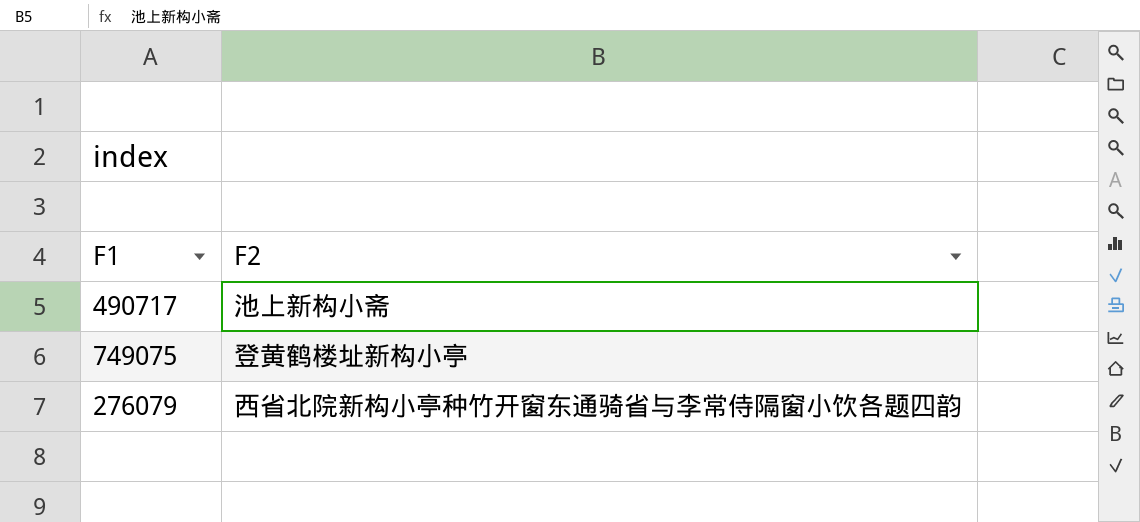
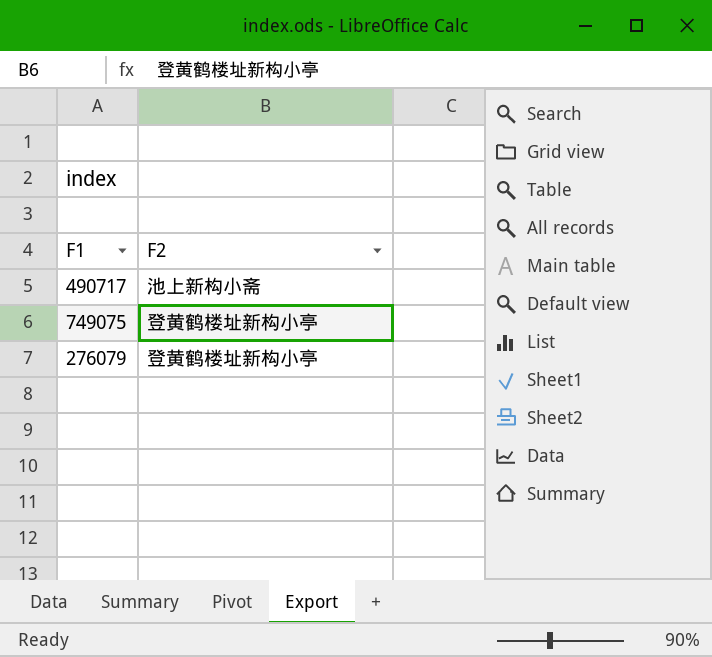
276079 | F2: 西省北院新构小亭种竹开窗东通骑省与李常侍隔窗小饮各题四韵 -> 登黄鹤楼址新构小亭

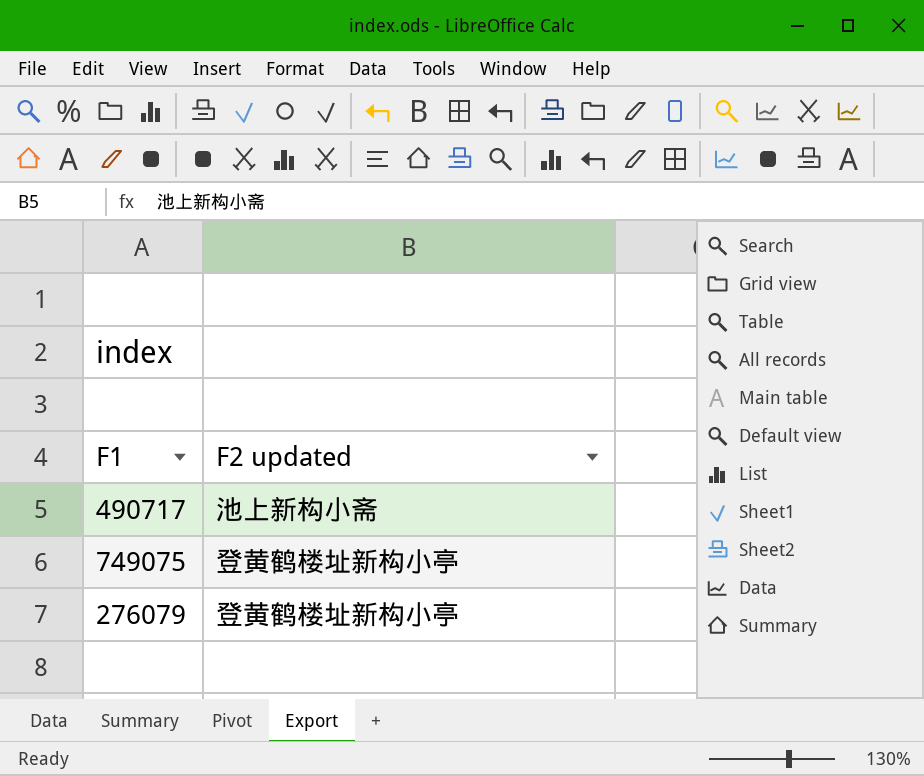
column name: F2 -> F2 updated

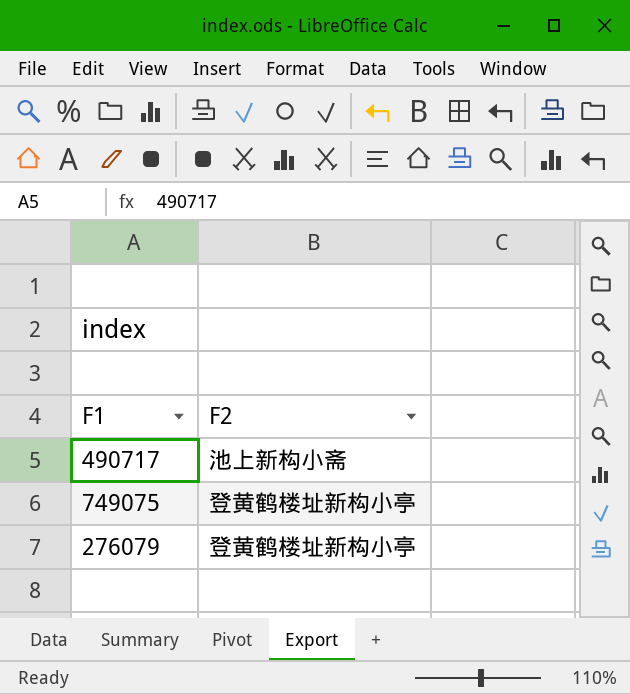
column name: F2 updated -> F2

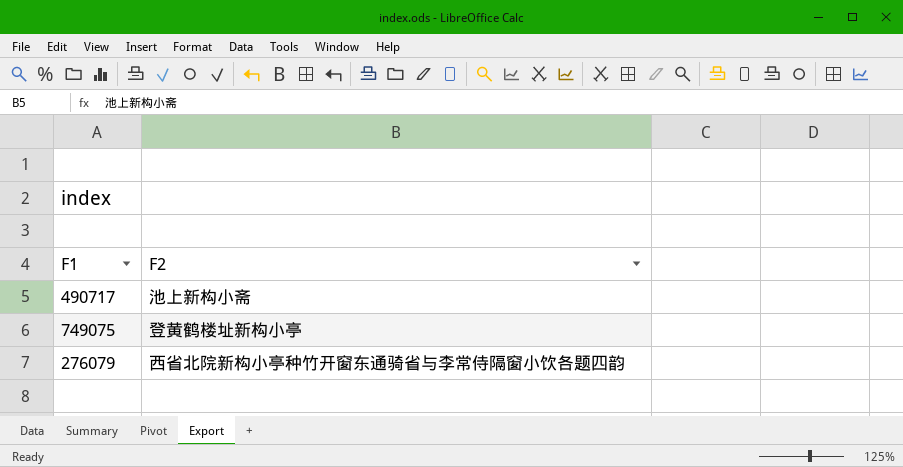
276079 | F2: 登黄鹤楼址新构小亭 -> 西省北院新构小亭种竹开窗东通骑省与李常侍隔窗小饮各题四韵

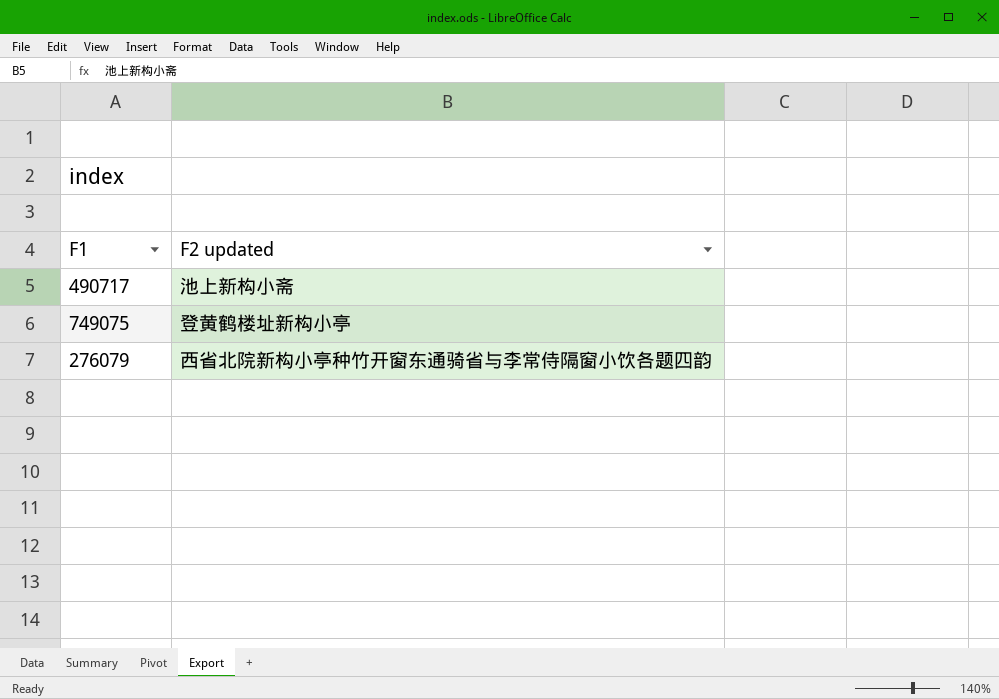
column name: F2 -> F2 updated

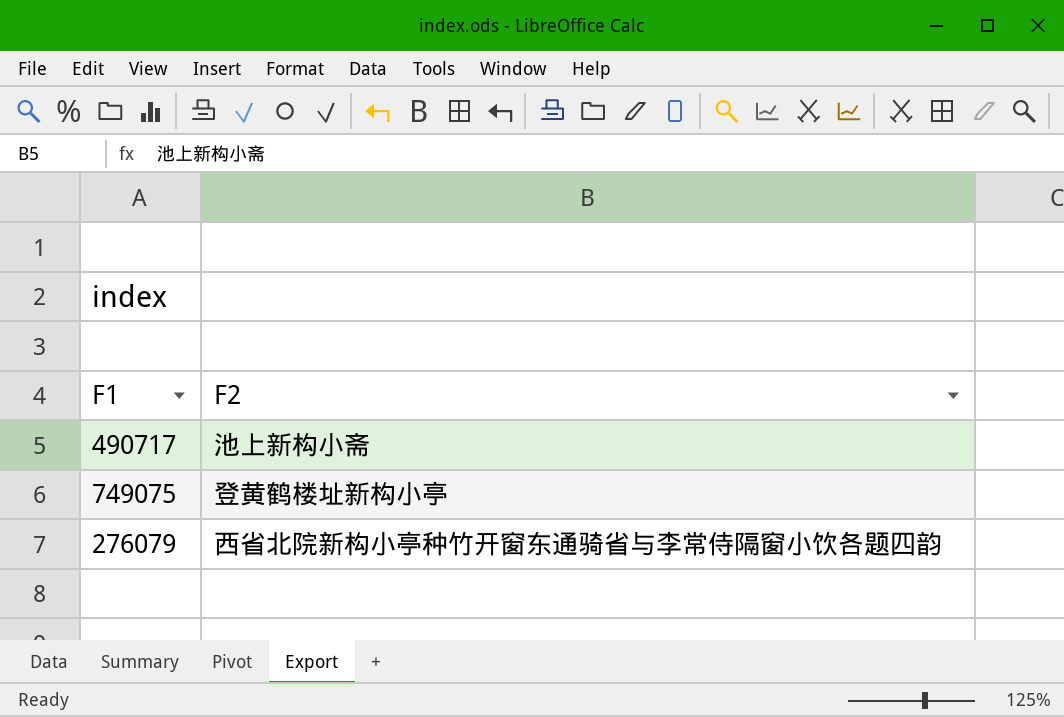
column name: F2 updated -> F2

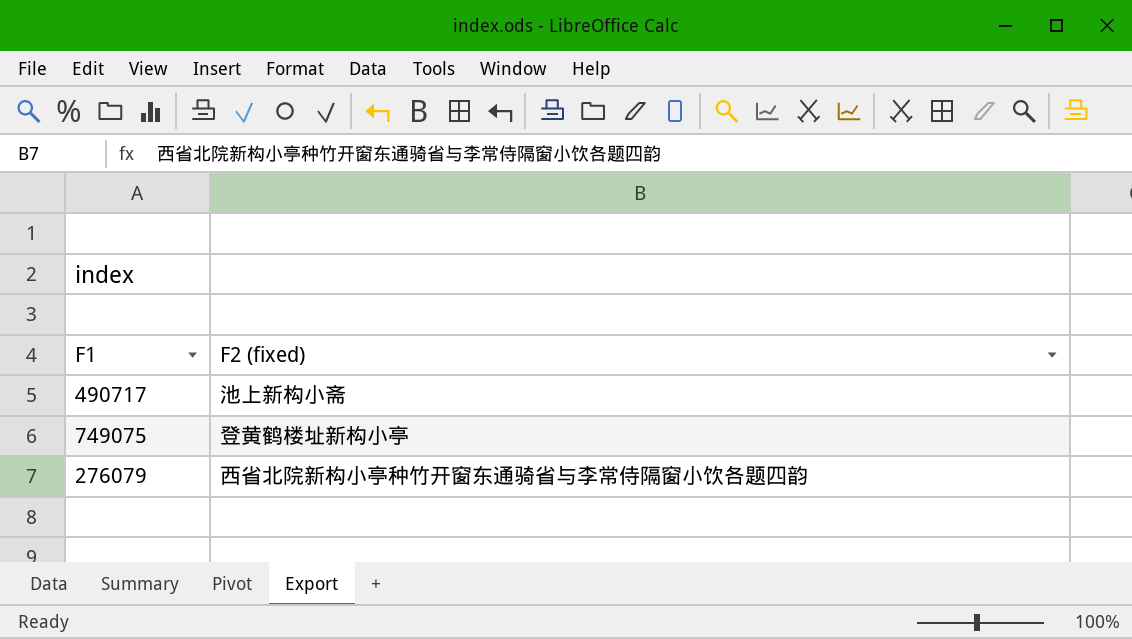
column name: F2 -> F2 (fixed)

